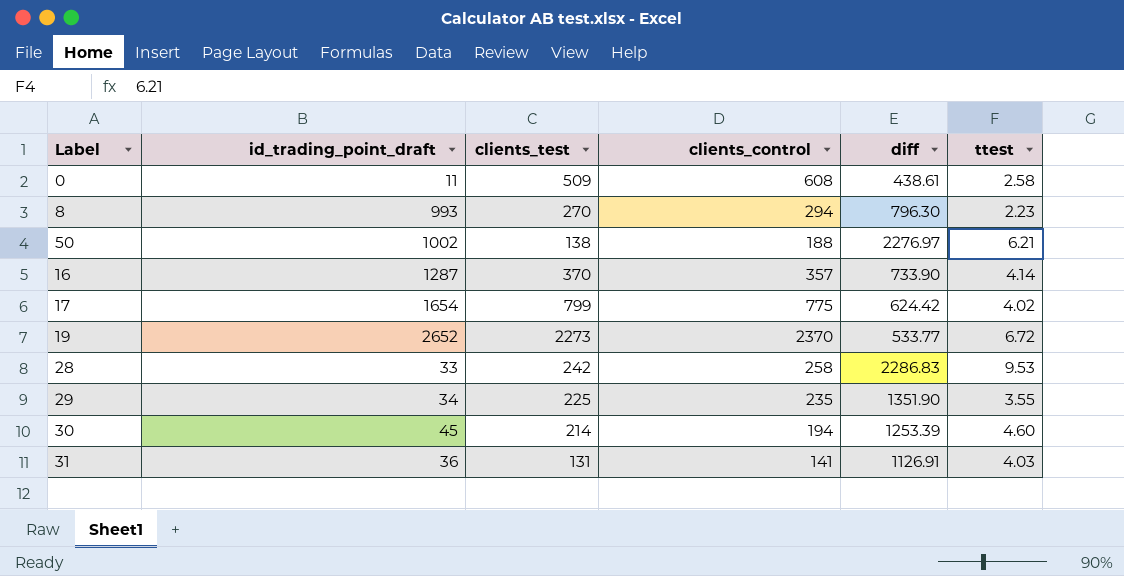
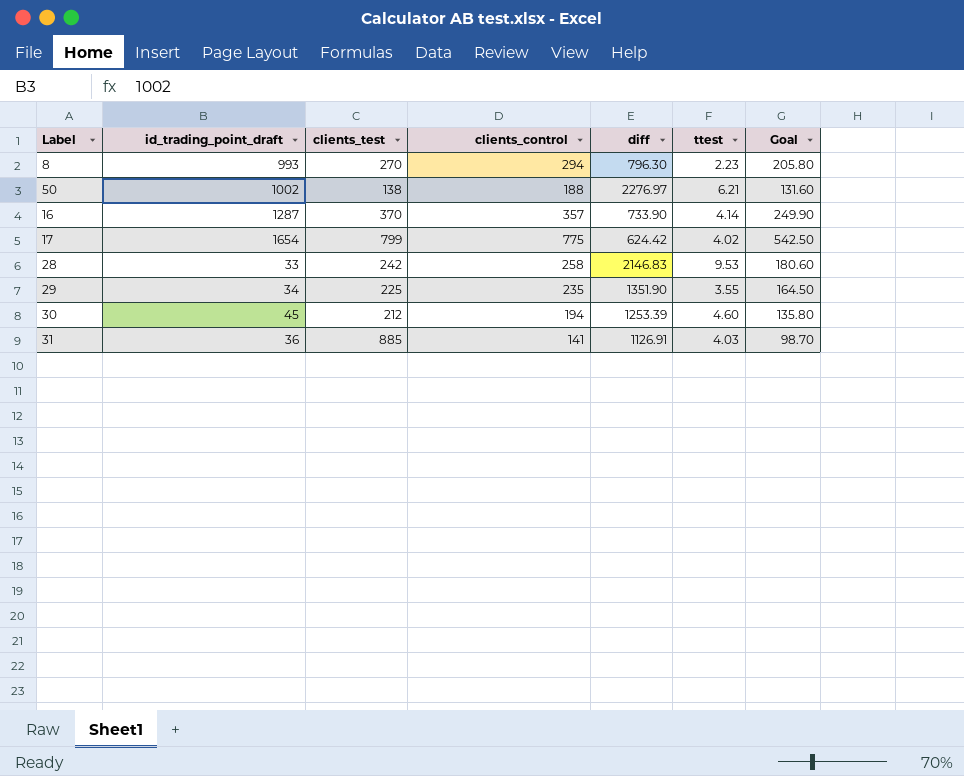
column Goal | formula: none -> [clients_control] * 0.7
row 0: 11 | 509 | 608 | 438.61 | 2.58 -> none
row 19: 2652 | 2273 | 2370 | 533.77 | 6.72 -> none
28 | diff: 2286.83 -> 2146.83
30 | clients_test: 214 -> 212
31 | clients_test: 131 -> 885

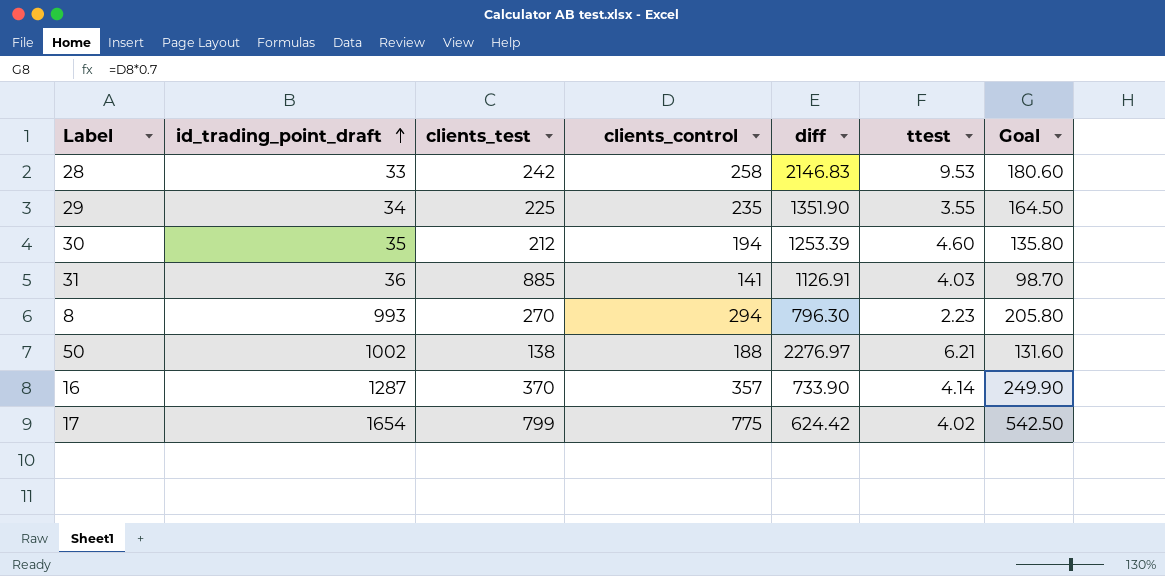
row order: none -> id_trading_point_draft ascending
30 | id_trading_point_draft: 45 -> 35

